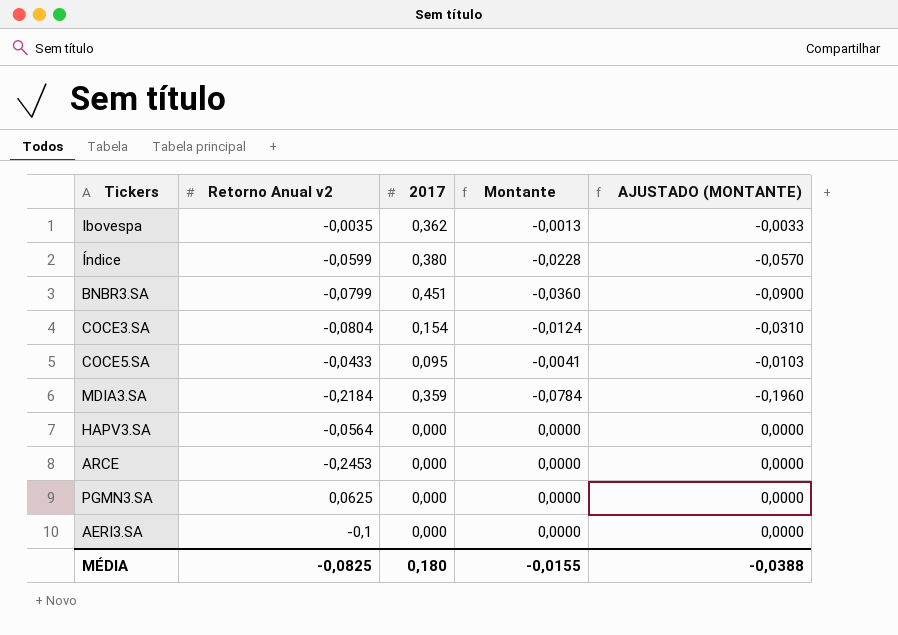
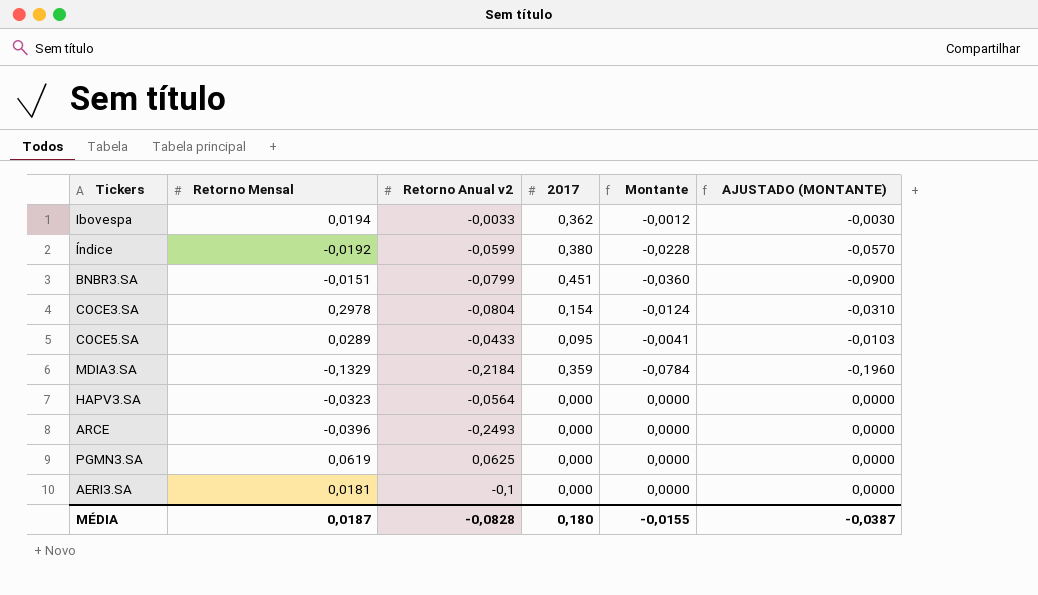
column Retorno Mensal | position: none -> 2
Ibovespa | Retorno Anual v2: -0,0035 -> -0,0033
Ibovespa | Montante: -0,0013 -> -0,0012
Ibovespa | AJUSTADO (MONTANTE): -0,0033 -> -0,0030
ARCE | Retorno Anual v2: -0,2453 -> -0,2493
MÉDIA | Retorno Anual v2: -0,0825 -> -0,0828
MÉDIA | AJUSTADO (MONTANTE): -0,0388 -> -0,0387

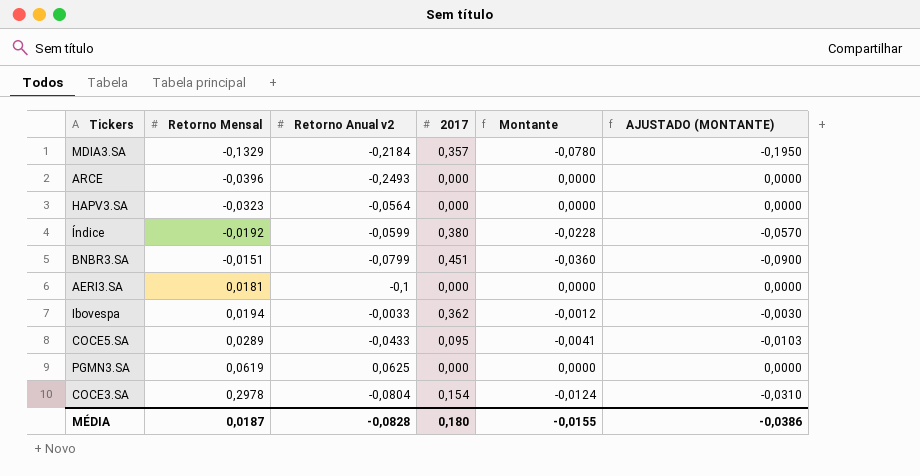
row order: none -> Retorno Mensal ascending
MDIA3.SA | 2017: 0,359 -> 0,357
MDIA3.SA | Montante: -0,0784 -> -0,0780
MDIA3.SA | AJUSTADO (MONTANTE): -0,1960 -> -0,1950
MÉDIA | AJUSTADO (MONTANTE): -0,0387 -> -0,0386

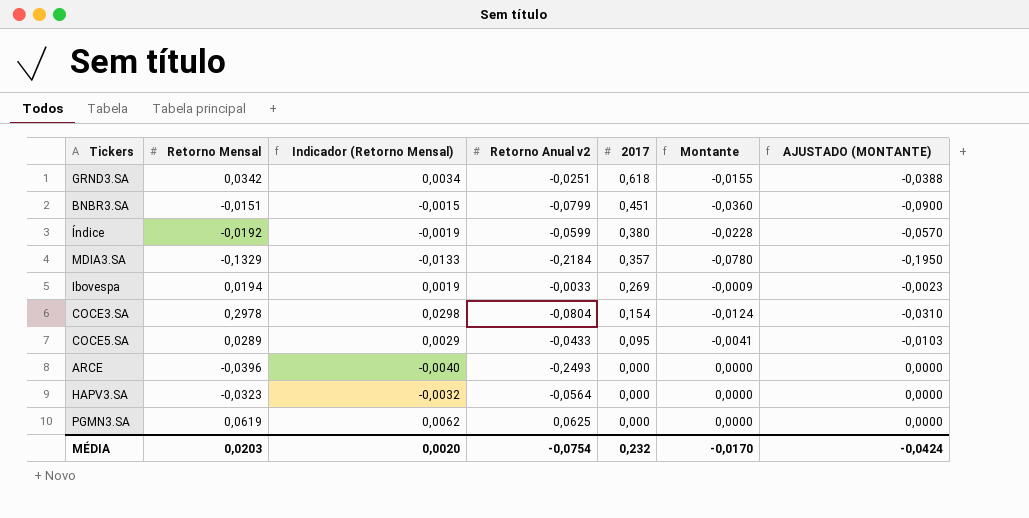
row order: Retorno Mensal ascending -> 2017 descending
column Indicador (Retorno Mensal) | formula: none -> [Retorno Mensal] * 0,1
row AERI3.SA: 0,0181 | -0,1 | 0,000 | 0,0000 | 0,0000 -> none
row GRND3.SA: none -> 0,0342 | 0,0034 | -0,0251 | 0,618 | -0,0155 | -0,0388
Ibovespa | 2017: 0,362 -> 0,269
Ibovespa | Montante: -0,0012 -> -0,0009
Ibovespa | AJUSTADO (MONTANTE): -0,0030 -> -0,0023
MÉDIA | Retorno Mensal: 0,0187 -> 0,0203
MÉDIA | Retorno Anual v2: -0,0828 -> -0,0754
MÉDIA | 2017: 0,180 -> 0,232
MÉDIA | Montante: -0,0155 -> -0,0170
MÉDIA | AJUSTADO (MONTANTE): -0,0386 -> -0,0424

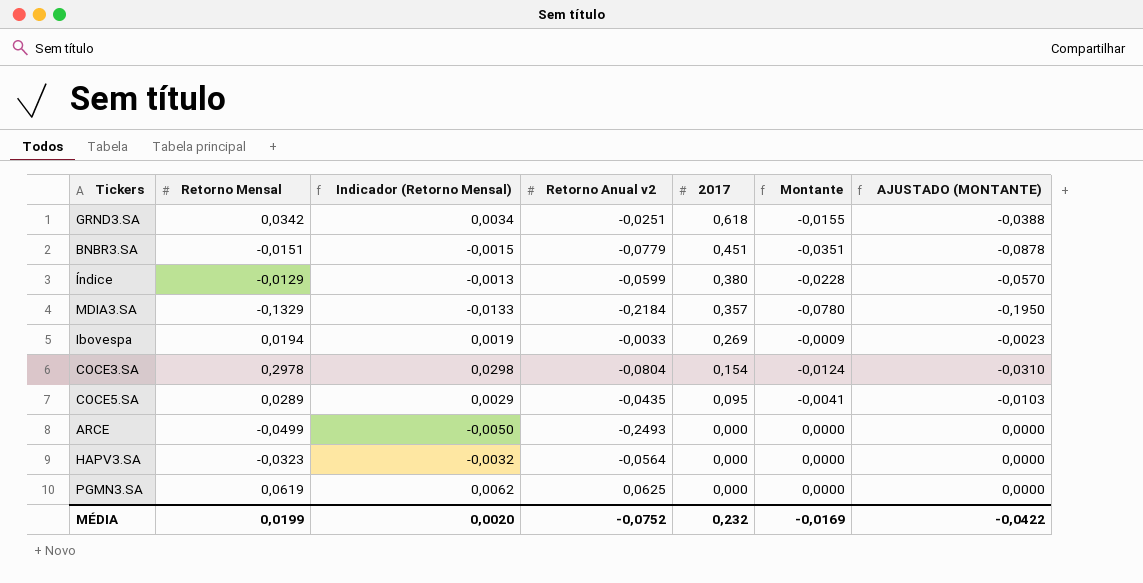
BNBR3.SA | Retorno Anual v2: -0,0799 -> -0,0779
BNBR3.SA | Montante: -0,0360 -> -0,0351
BNBR3.SA | AJUSTADO (MONTANTE): -0,0900 -> -0,0878
Índice | Retorno Mensal: -0,0192 -> -0,0129
Índice | Indicador (Retorno Mensal): -0,0019 -> -0,0013
COCE5.SA | Retorno Anual v2: -0,0433 -> -0,0435
ARCE | Retorno Mensal: -0,0396 -> -0,0499
ARCE | Indicador (Retorno Mensal): -0,0040 -> -0,0050
MÉDIA | Retorno Mensal: 0,0203 -> 0,0199
MÉDIA | Retorno Anual v2: -0,0754 -> -0,0752
MÉDIA | Montante: -0,0170 -> -0,0169
MÉDIA | AJUSTADO (MONTANTE): -0,0424 -> -0,0422

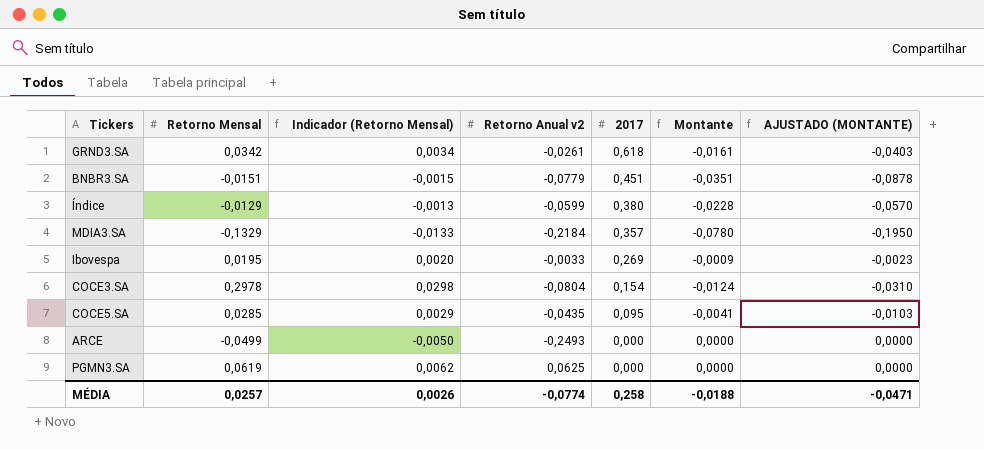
row HAPV3.SA: -0,0323 | -0,0032 | -0,0564 | 0,000 | 0,0000 | 0,0000 -> none
GRND3.SA | Retorno Anual v2: -0,0251 -> -0,0261
GRND3.SA | Montante: -0,0155 -> -0,0161
GRND3.SA | AJUSTADO (MONTANTE): -0,0388 -> -0,0403
Ibovespa | Retorno Mensal: 0,0194 -> 0,0195
Ibovespa | Indicador (Retorno Mensal): 0,0019 -> 0,0020
COCE5.SA | Retorno Mensal: 0,0289 -> 0,0285
MÉDIA | Retorno Mensal: 0,0199 -> 0,0257
MÉDIA | Indicador (Retorno Mensal): 0,0020 -> 0,0026
MÉDIA | Retorno Anual v2: -0,0752 -> -0,0774
MÉDIA | 2017: 0,232 -> 0,258
MÉDIA | Montante: -0,0169 -> -0,0188
MÉDIA | AJUSTADO (MONTANTE): -0,0422 -> -0,0471

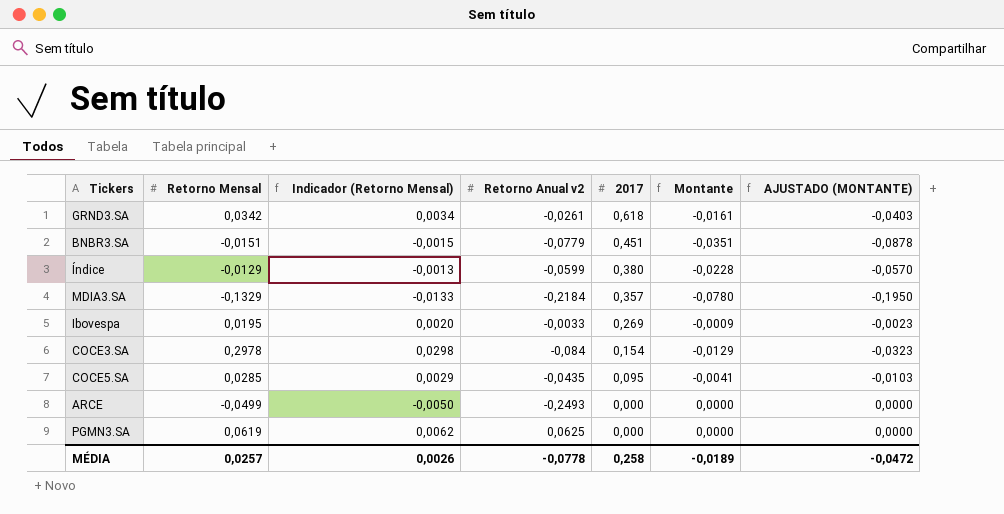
COCE3.SA | Retorno Anual v2: -0,0804 -> -0,084
COCE3.SA | Montante: -0,0124 -> -0,0129
COCE3.SA | AJUSTADO (MONTANTE): -0,0310 -> -0,0323
MÉDIA | Retorno Anual v2: -0,0774 -> -0,0778
MÉDIA | Montante: -0,0188 -> -0,0189
MÉDIA | AJUSTADO (MONTANTE): -0,0471 -> -0,0472

